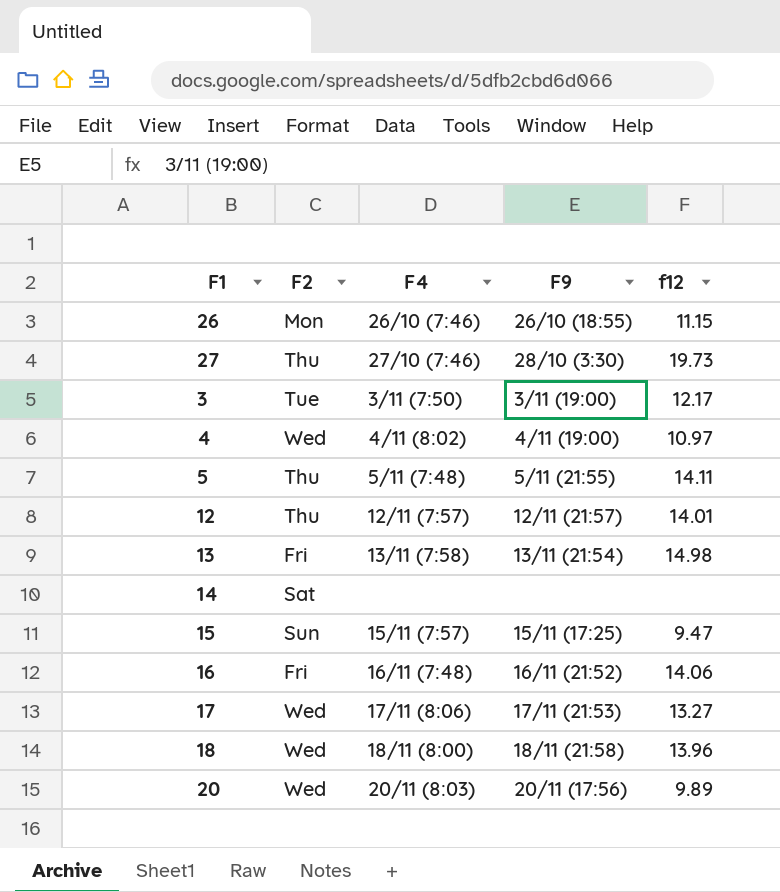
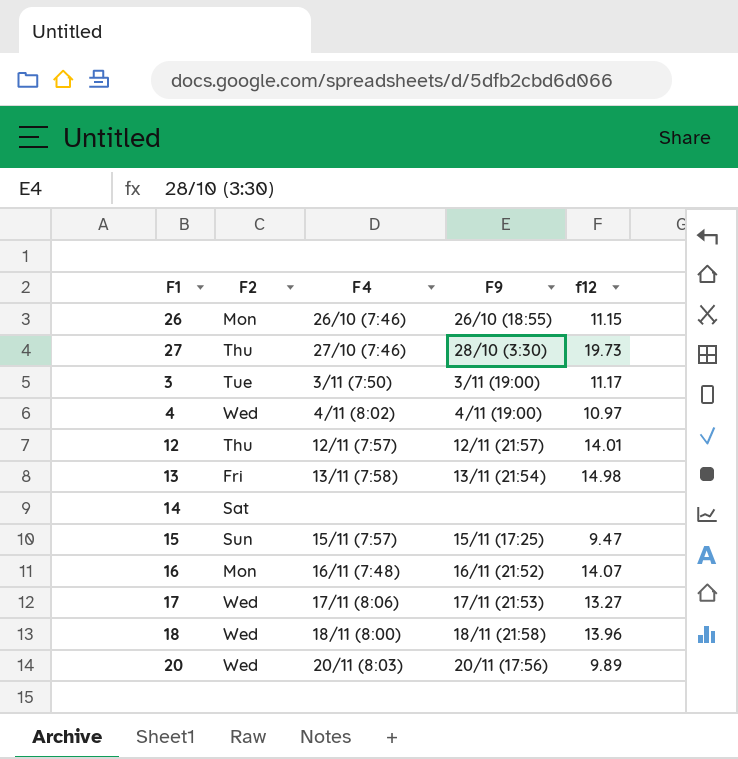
row 5: Thu | 5/11 (7:48) | 5/11 (21:55) | 14.11 -> none
3 | f12: 12.17 -> 11.17
16 | F2: Fri -> Mon
16 | f12: 14.06 -> 14.07

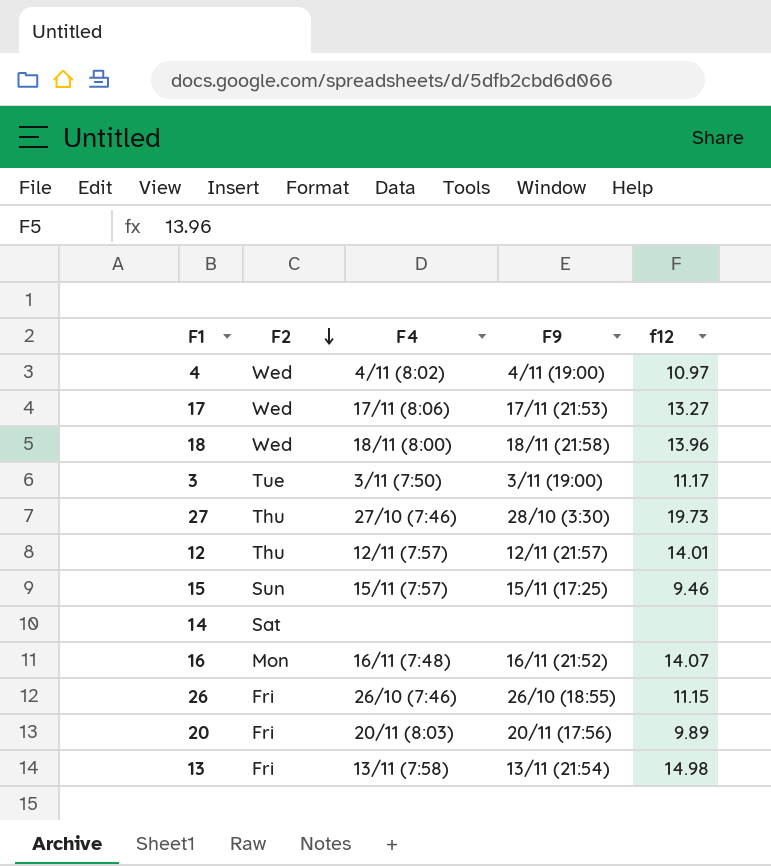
row order: none -> F2 descending
15 | f12: 9.47 -> 9.46
26 | F2: Mon -> Fri
20 | F2: Wed -> Fri

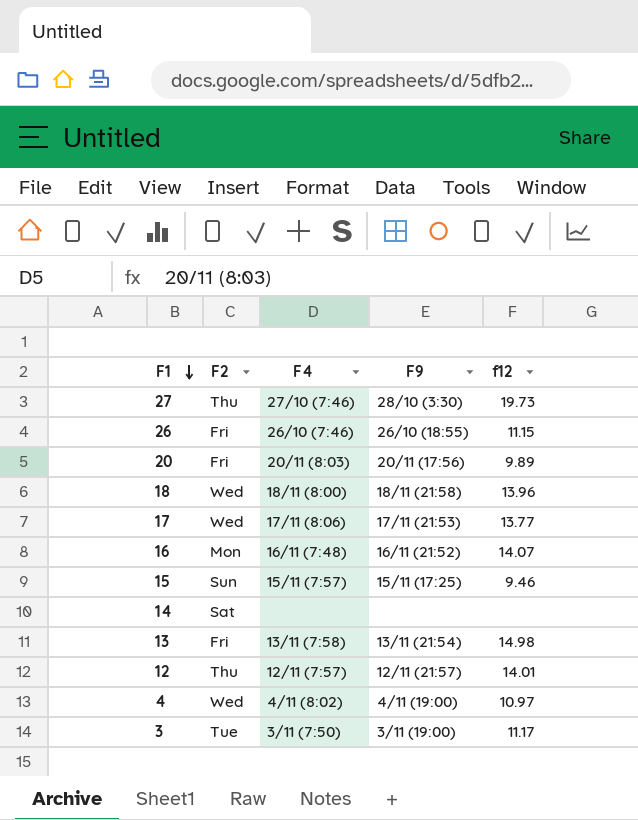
row order: F2 descending -> F1 descending
17 | f12: 13.27 -> 13.77

